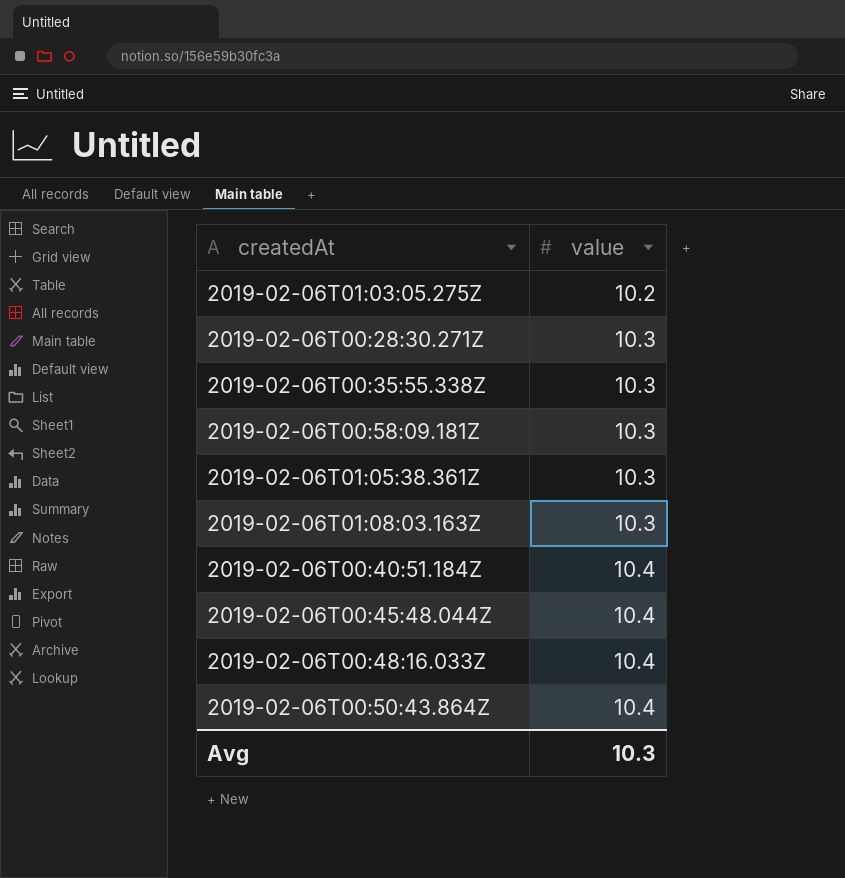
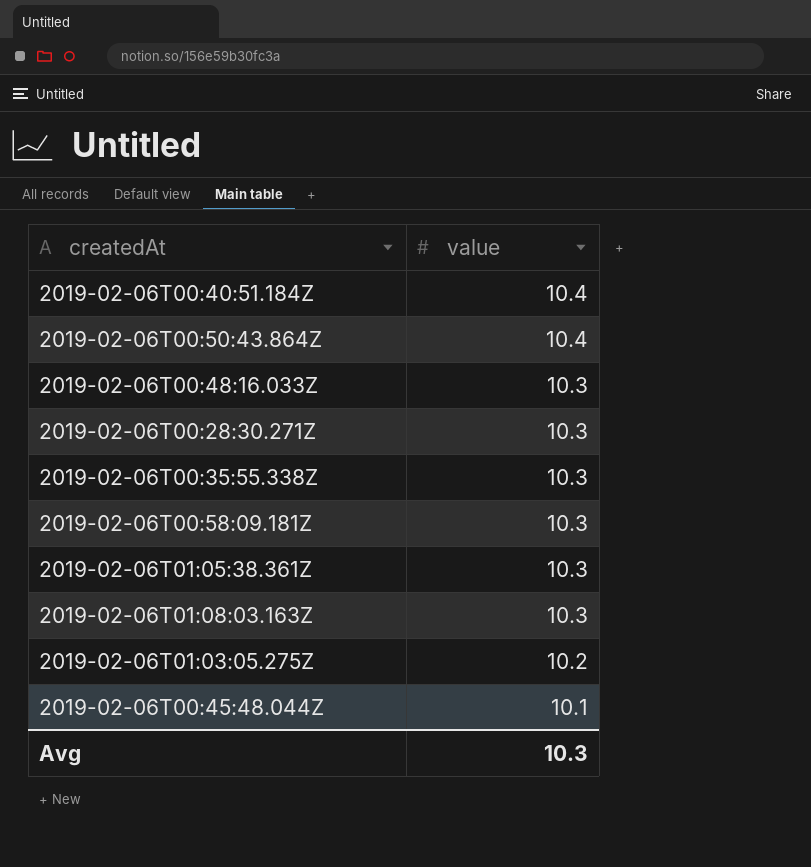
row order: value ascending -> value descending
2019-02-06T00:48:16.033Z | value: 10.4 -> 10.3
2019-02-06T00:45:48.044Z | value: 10.4 -> 10.1

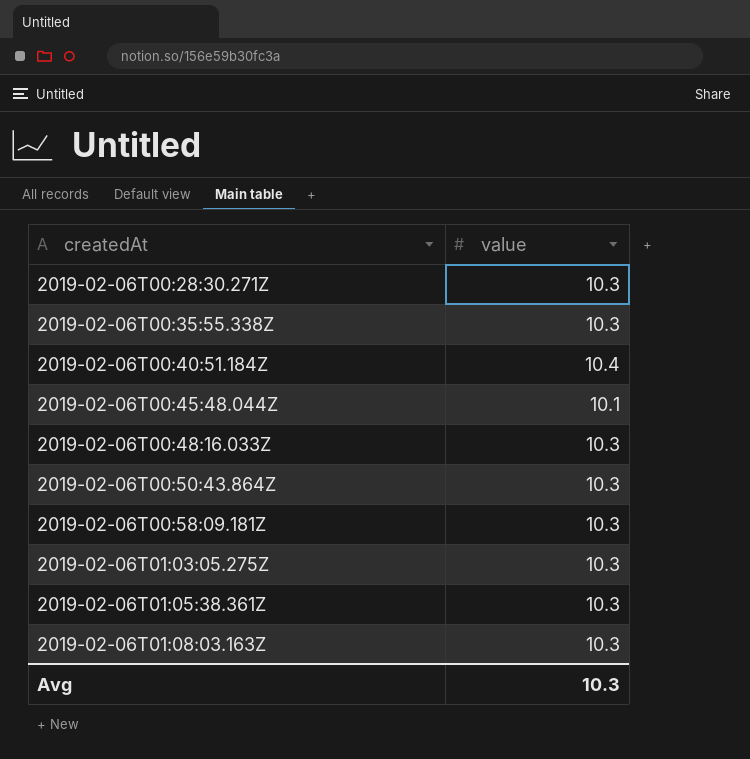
row order: value descending -> createdAt ascending
2019-02-06T00:50:43.864Z | value: 10.4 -> 10.3
2019-02-06T01:03:05.275Z | value: 10.2 -> 10.3

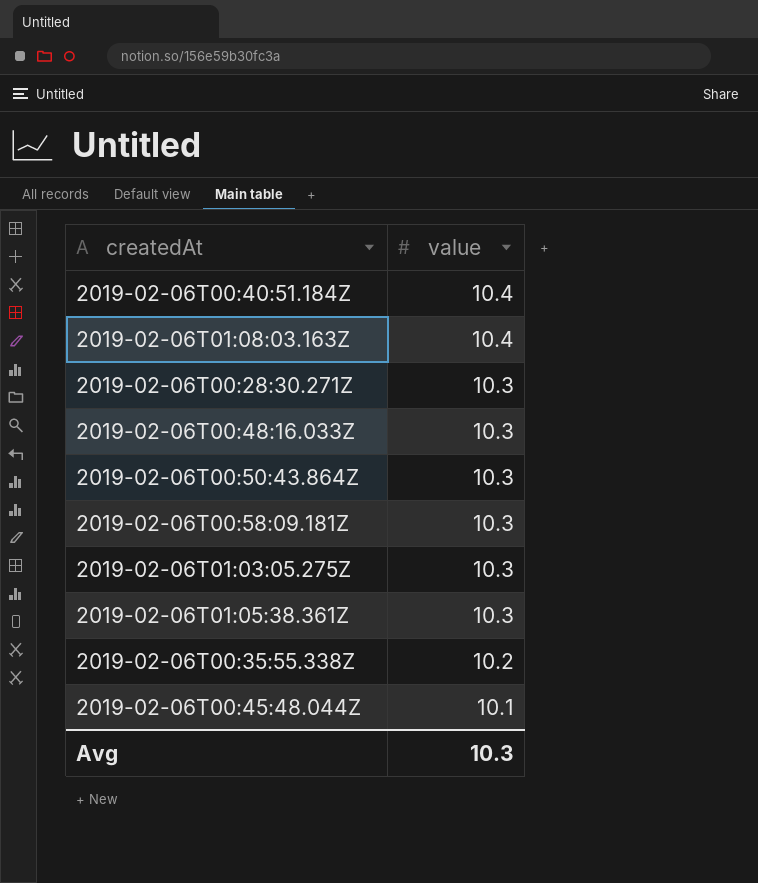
row order: createdAt ascending -> value descending
2019-02-06T01:08:03.163Z | value: 10.3 -> 10.4
2019-02-06T00:35:55.338Z | value: 10.3 -> 10.2

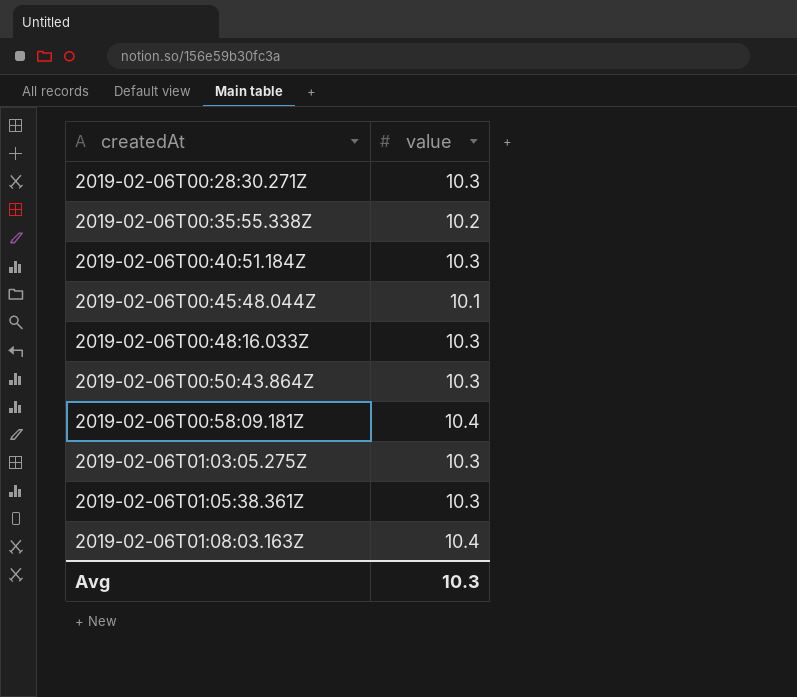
row order: value descending -> createdAt ascending
2019-02-06T00:40:51.184Z | value: 10.4 -> 10.3
2019-02-06T00:58:09.181Z | value: 10.3 -> 10.4

